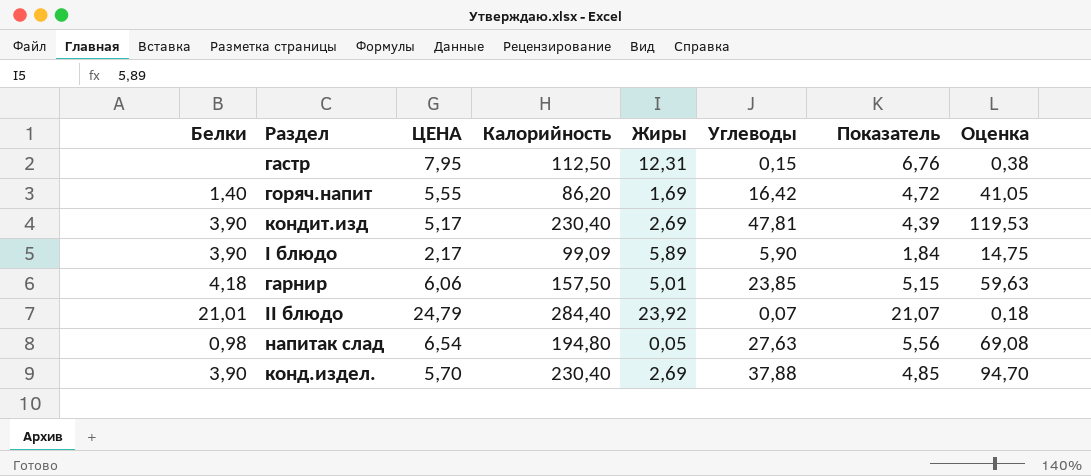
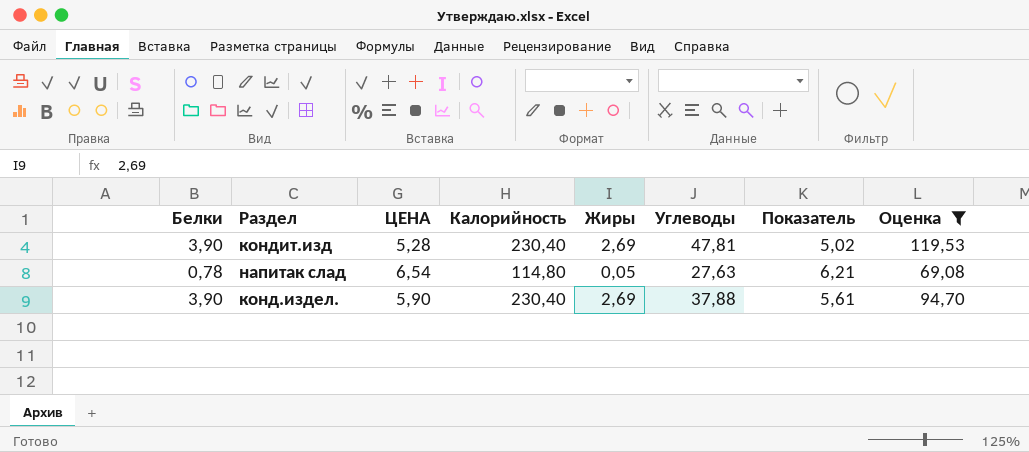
filter: none -> Оценка >= 69,08
column Показатель | formula: [ЦЕНА] * 0,85 -> [ЦЕНА] * 0,95
кондит.изд | ЦЕНА: 5,17 -> 5,28
напитак слад | Белки: 0,98 -> 0,78
напитак слад | Калорийность: 194,80 -> 114,80
конд.издел. | ЦЕНА: 5,70 -> 5,90

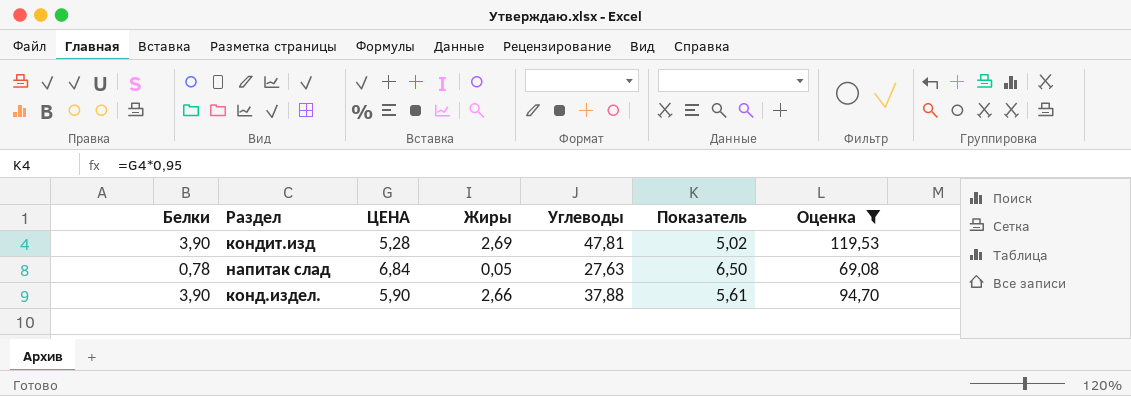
column Калорийность | position: 4 -> none
напитак слад | ЦЕНА: 6,54 -> 6,84
напитак слад | Показатель: 6,21 -> 6,50
конд.издел. | Жиры: 2,69 -> 2,66

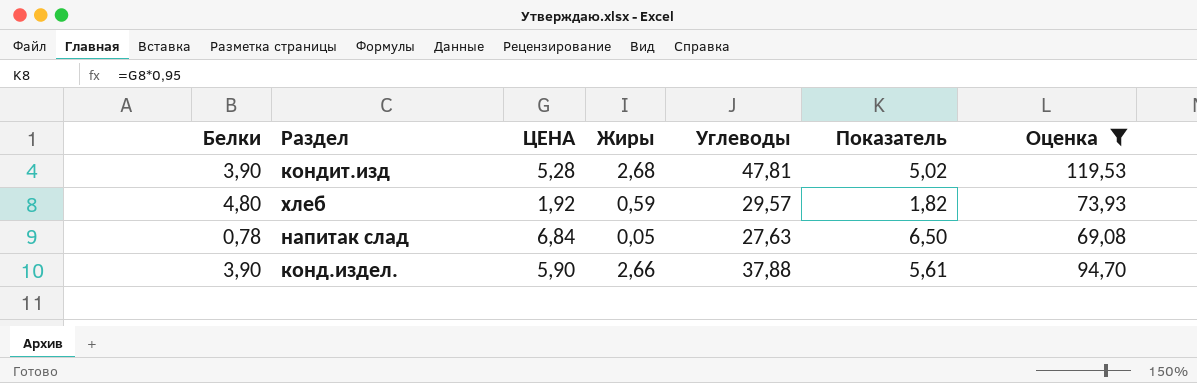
кондит.изд | Жиры: 2,69 -> 2,68
row хлеб: none -> 4,80 | 1,92 | 0,59 | 29,57 | 1,82 | 73,93

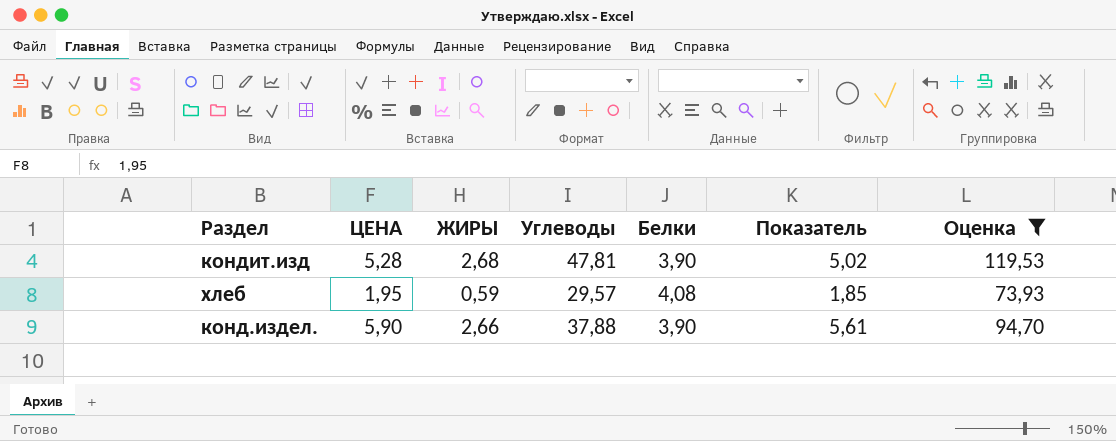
column name: Жиры -> ЖИРЫ
column Белки | position: 1 -> 5
row напитак слад: 0,78 | 6,84 | 0,05 | 27,63 | 6,50 | 69,08 -> none
хлеб | ЦЕНА: 1,92 -> 1,95
хлеб | Белки: 4,80 -> 4,08
хлеб | Показатель: 1,82 -> 1,85

